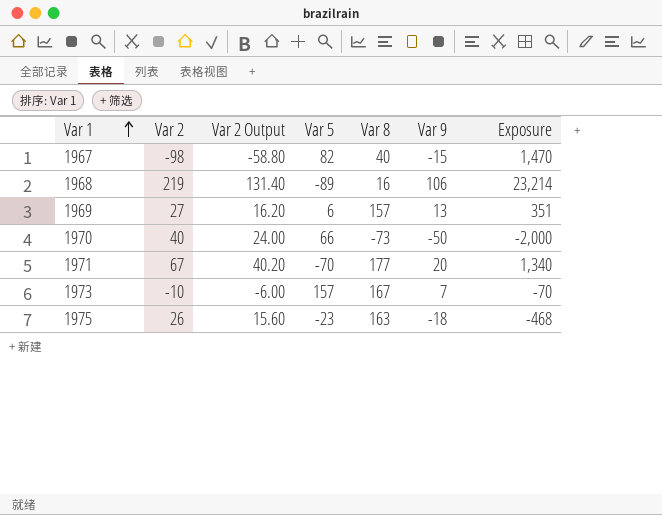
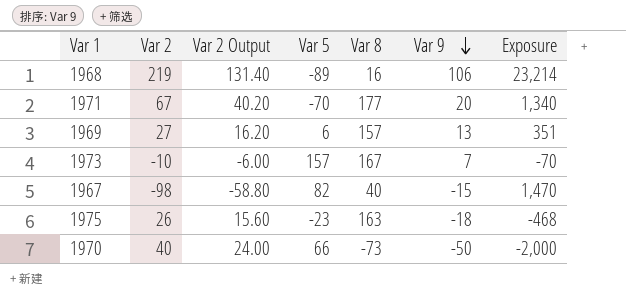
row order: Var 1 ascending -> Var 9 descending

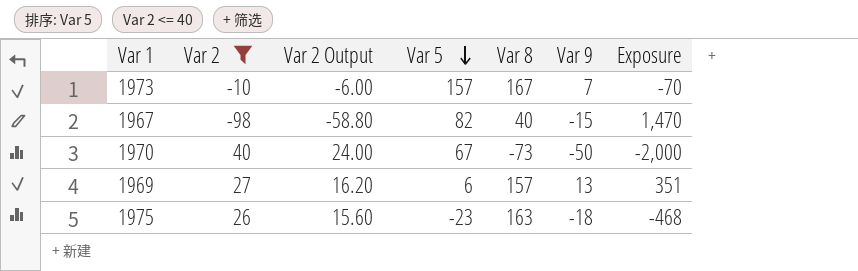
filter: none -> Var 2 <= 40
row order: Var 9 descending -> Var 5 descending
1970 | Var 5: 66 -> 67

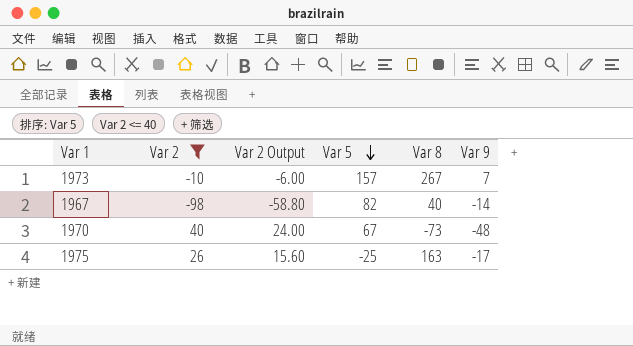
column Exposure | formula: [Var 2] * [Var 9] -> none
row 1969: 27 | 16.20 | 6 | 157 | 13 | 351 -> none
1973 | Var 8: 167 -> 267
1967 | Var 9: -15 -> -14
1970 | Var 9: -50 -> -48
1975 | Var 5: -23 -> -25
1975 | Var 9: -18 -> -17

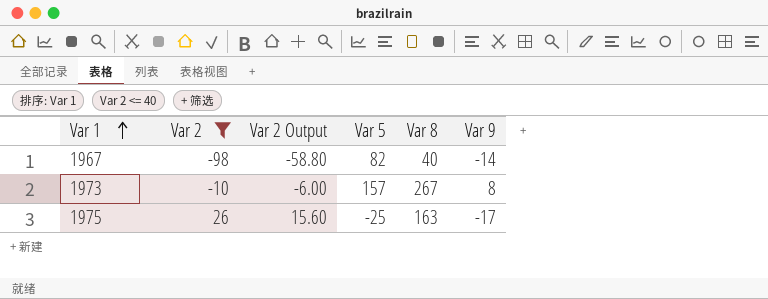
row order: Var 5 descending -> Var 1 ascending
row 1970: 40 | 24.00 | 67 | -73 | -48 -> none
1973 | Var 9: 7 -> 8

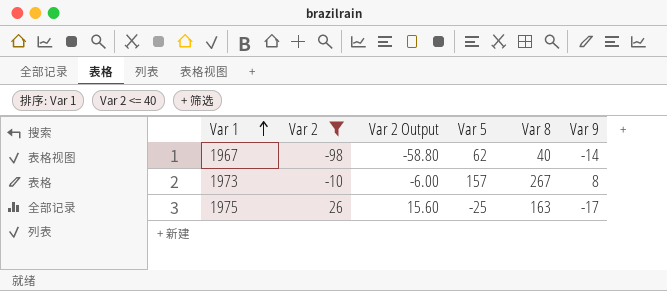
1967 | Var 5: 82 -> 62

